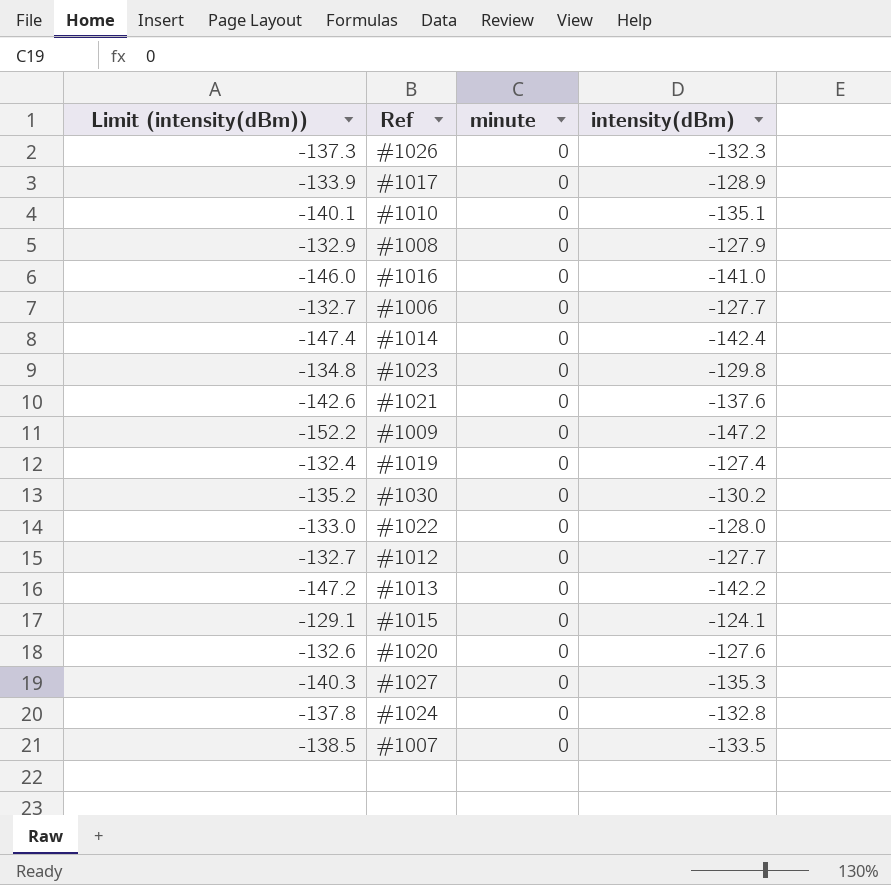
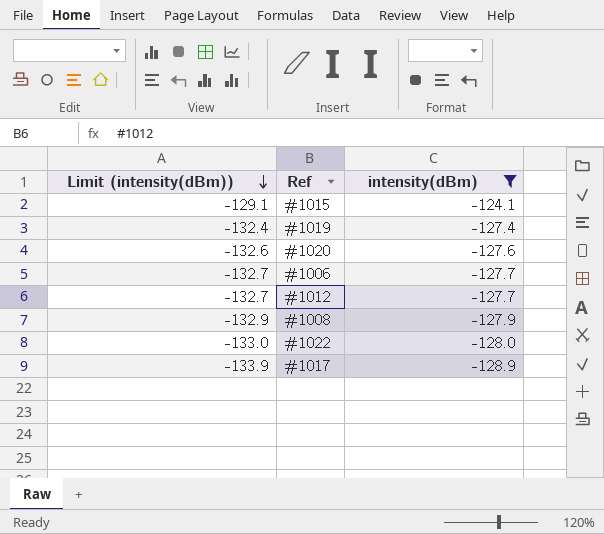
filter: none -> intensity(dBm) >= -128.9
row order: none -> Limit (intensity(dBm)) descending
column minute | position: 3 -> none

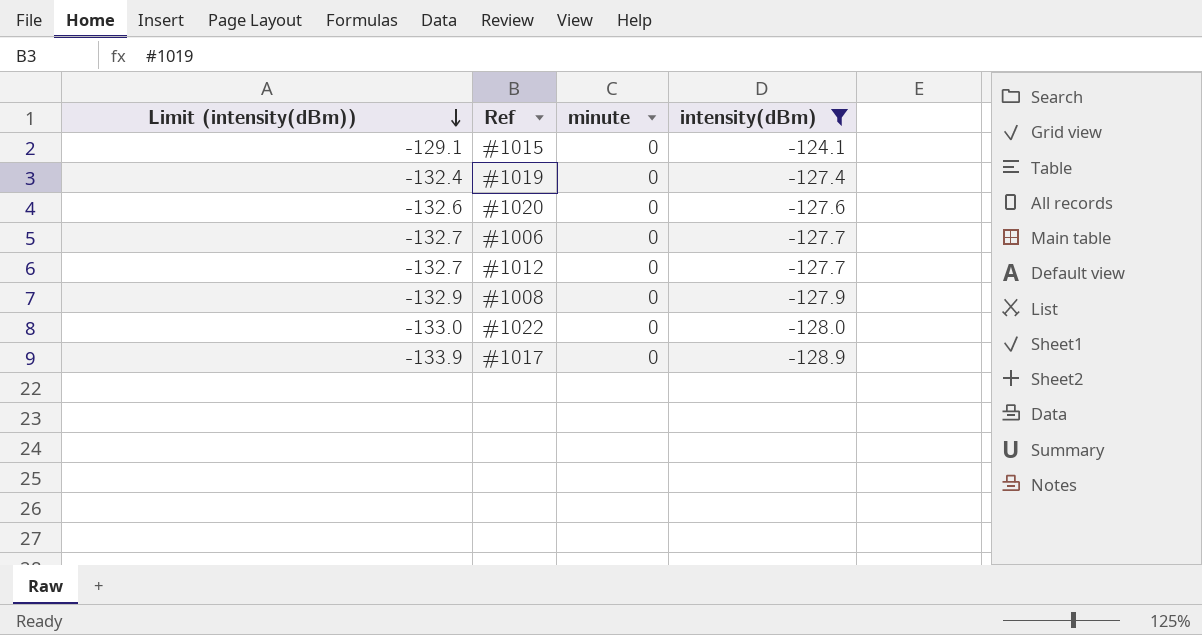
column minute | position: none -> 3

